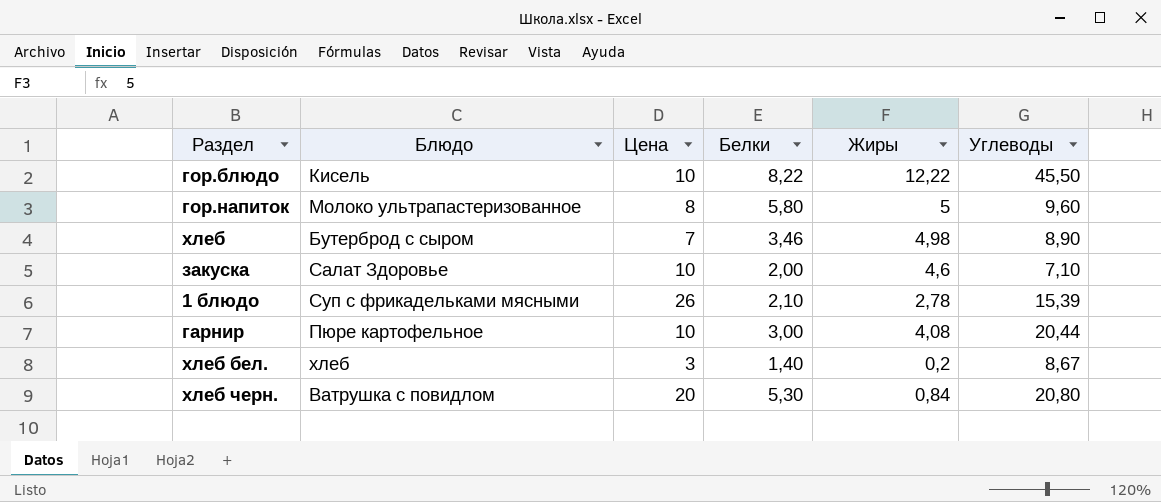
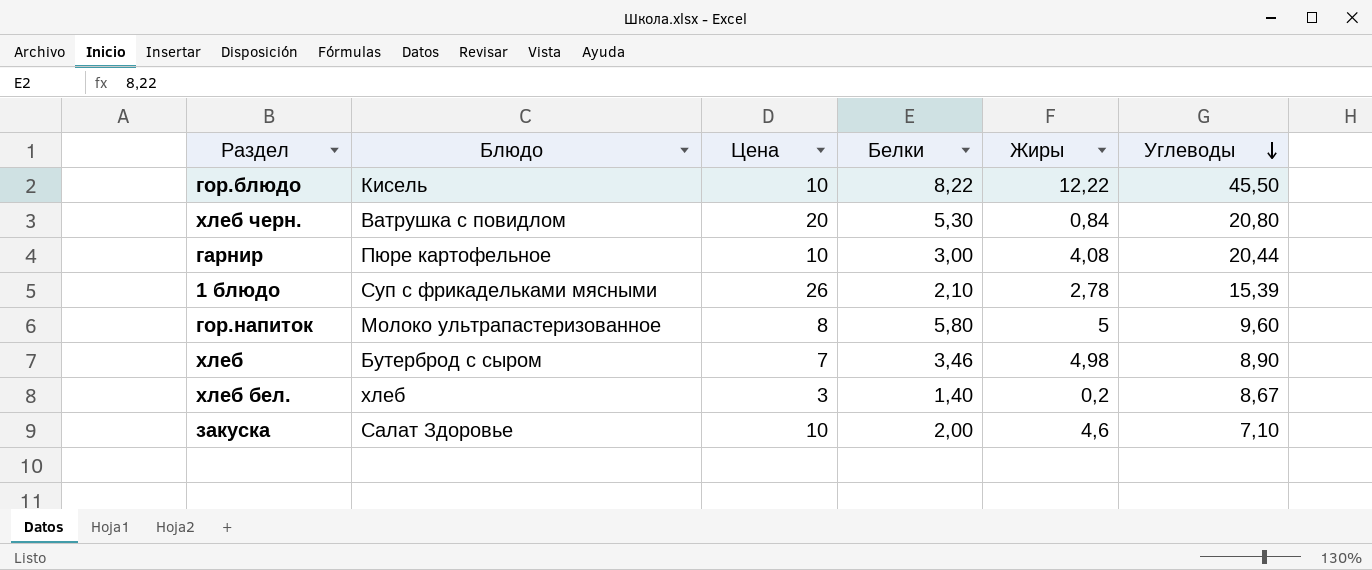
row order: none -> Углеводы descending

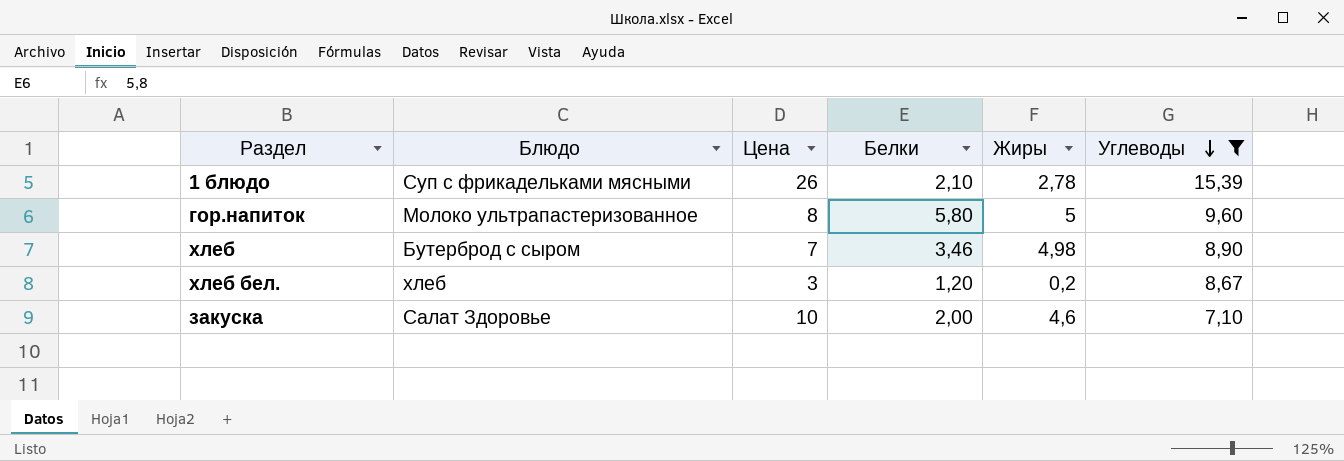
filter: none -> Углеводы <= 15,39
хлеб бел. | Белки: 1,40 -> 1,20

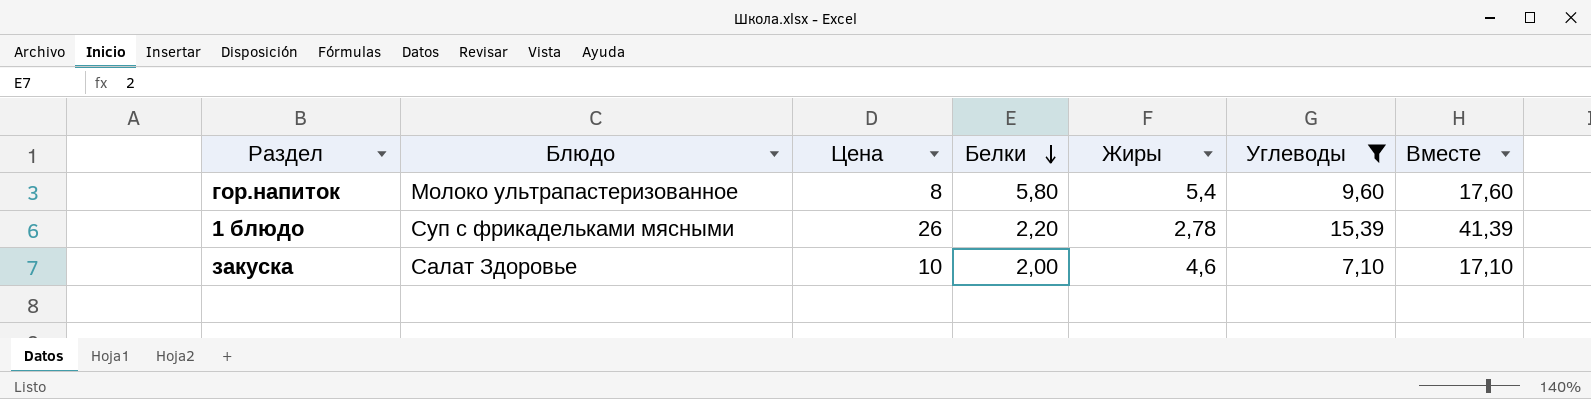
row order: Углеводы descending -> Белки descending
column Вместе | formula: none -> [Цена] + [Углеводы]
row хлеб: Бутерброд с сыром | 7 | 3,46 | 4,98 | 8,90 -> none
row хлеб бел.: хлеб | 3 | 1,20 | 0,2 | 8,67 -> none
гор.напиток | Жиры: 5 -> 5,4
1 блюдо | Белки: 2,10 -> 2,20

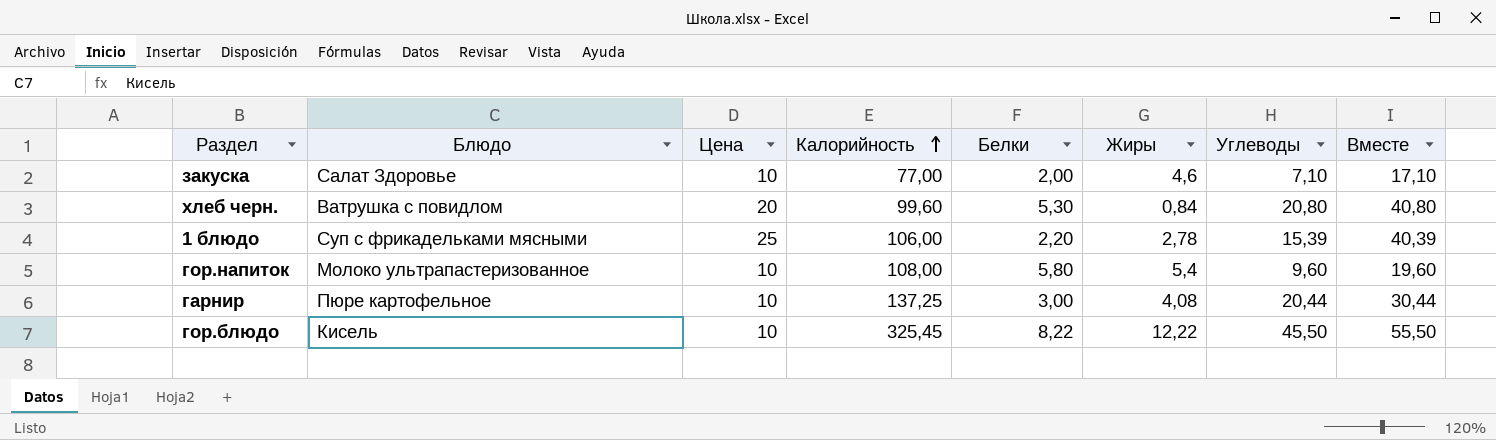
filter: Углеводы <= 15,39 -> none
row order: Белки descending -> Калорийность ascending
column Калорийность | position: none -> 4
1 блюдо | Цена: 26 -> 25
1 блюдо | Вместе: 41,39 -> 40,39
гор.напиток | Цена: 8 -> 10
гор.напиток | Вместе: 17,60 -> 19,60

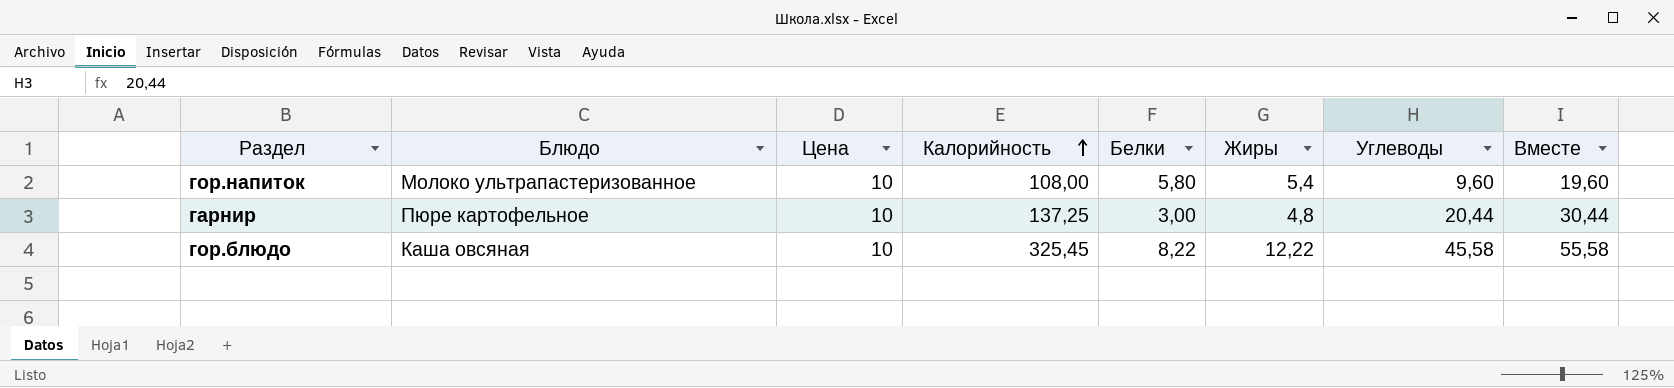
row закуска: Салат Здоровье | 10 | 77,00 | 2,00 | 4,6 | 7,10 | 17,10 -> none
row хлеб черн.: Ватрушка с повидлом | 20 | 99,60 | 5,30 | 0,84 | 20,80 | 40,80 -> none
row 1 блюдо: Суп с фрикадельками мясными | 25 | 106,00 | 2,20 | 2,78 | 15,39 | 40,39 -> none
гарнир | Жиры: 4,08 -> 4,8
гор.блюдо | Блюдо: Кисель -> Каша овсяная
гор.блюдо | Углеводы: 45,50 -> 45,58
гор.блюдо | Вместе: 55,50 -> 55,58

